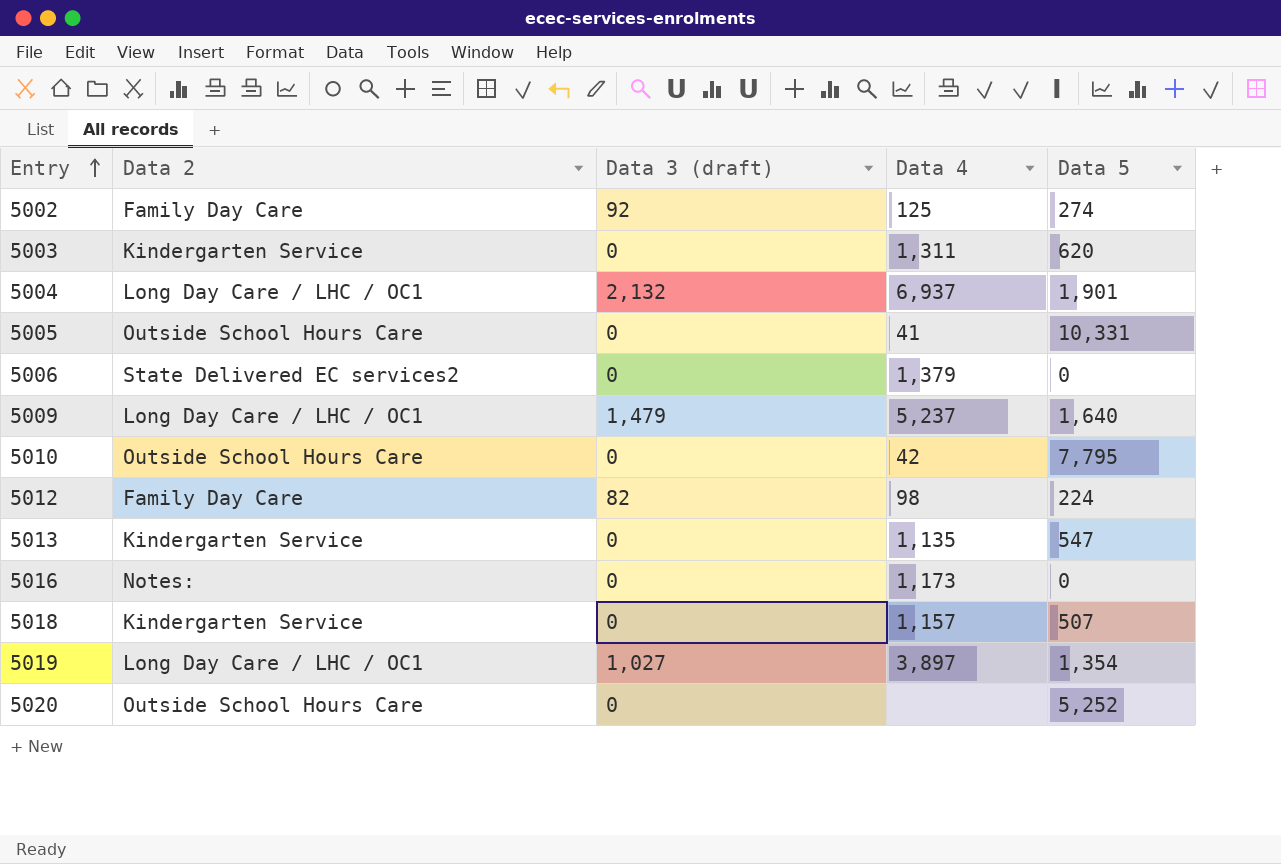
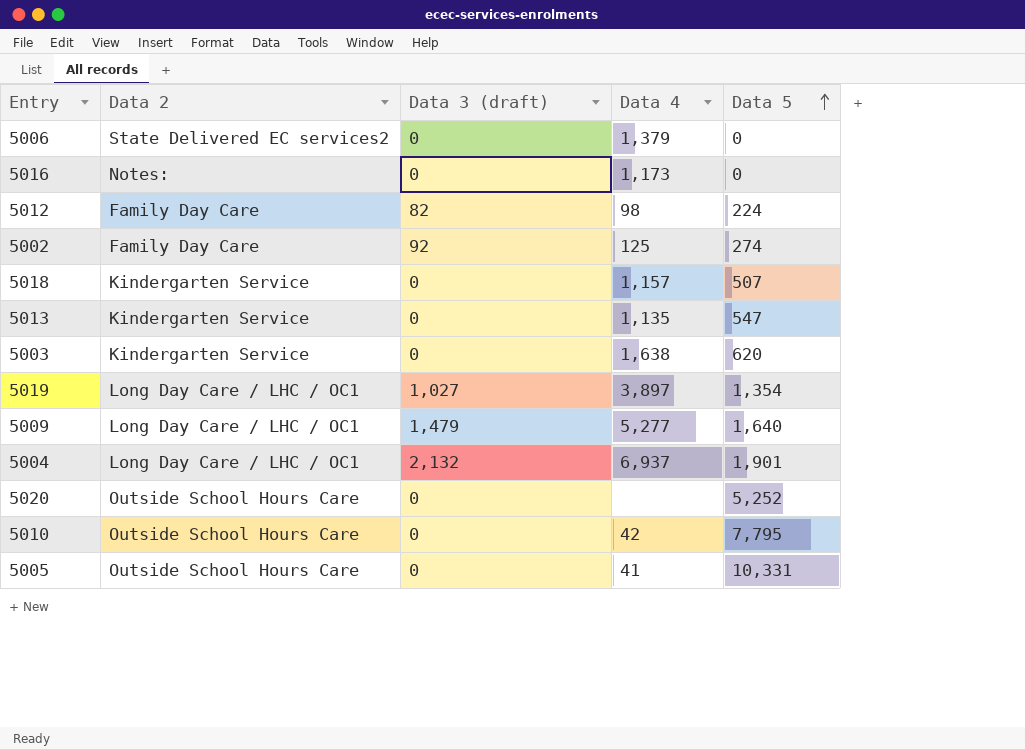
row order: Entry ascending -> Data 5 ascending
5003 | Data 4: 1,311 -> 1,638
5009 | Data 4: 5,237 -> 5,277

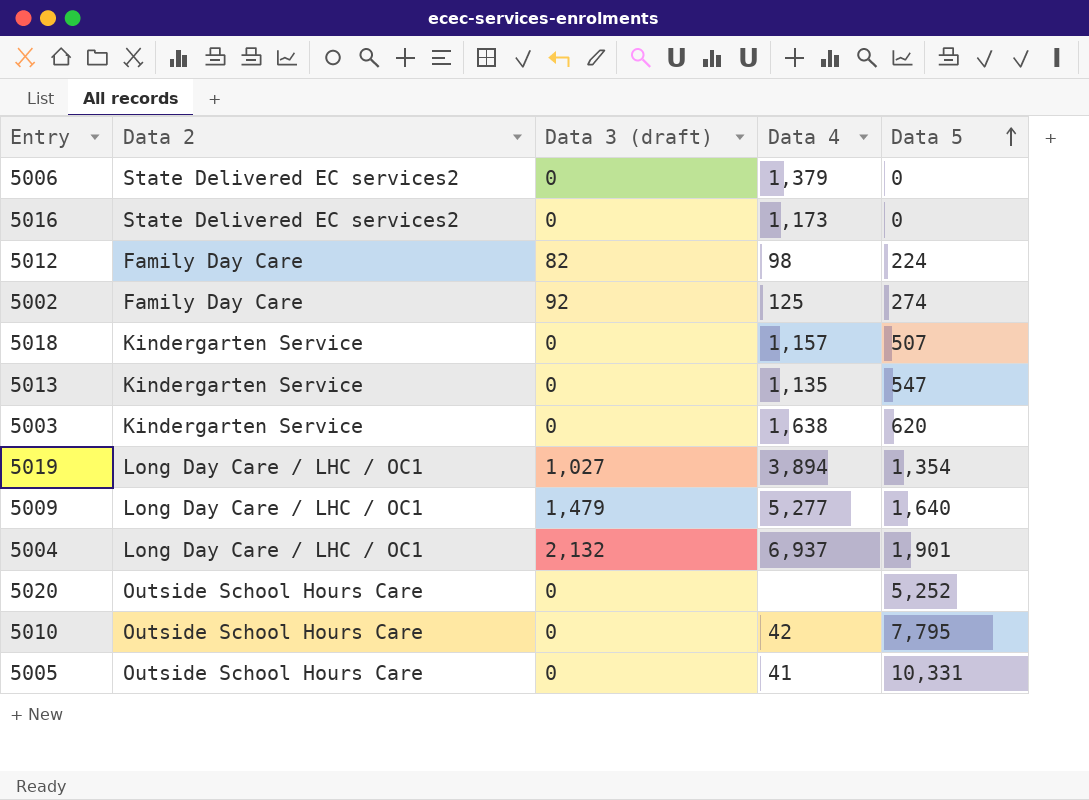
5016 | Data 2: Notes: -> State Delivered EC services2
5019 | Data 4: 3,897 -> 3,894

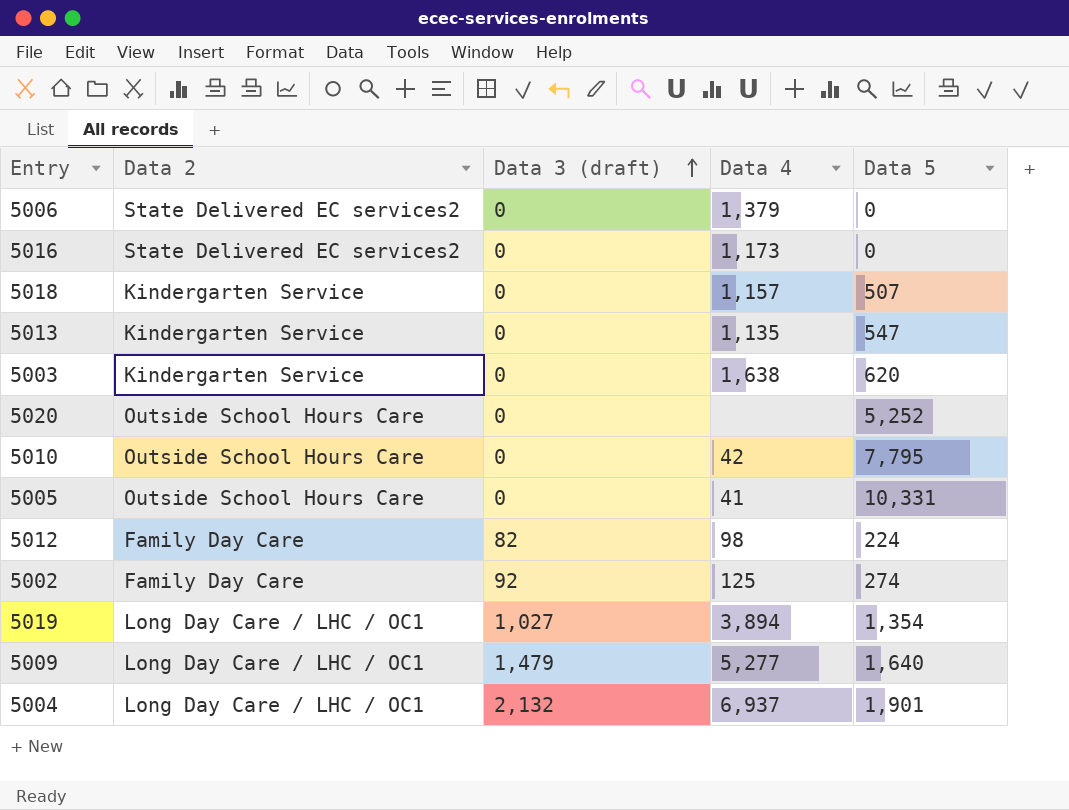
row order: Data 5 ascending -> Data 3 (draft) ascending

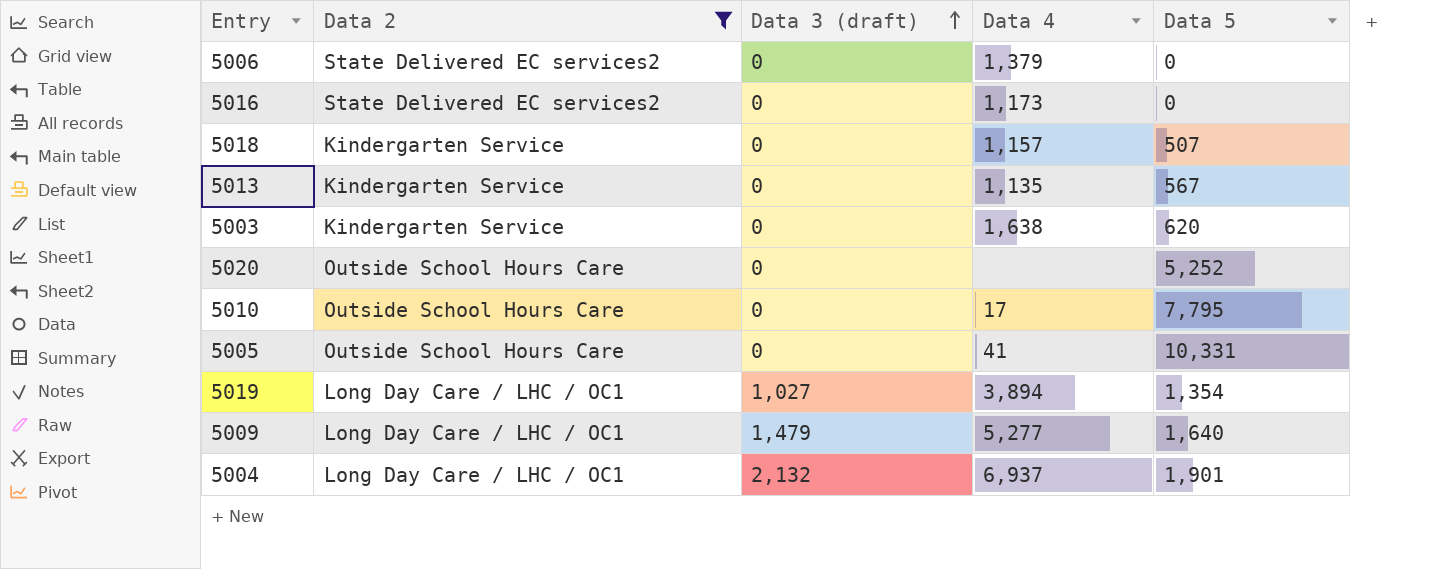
filter: none -> Data 2 != Family Day Care
5013 | Data 5: 547 -> 567
5010 | Data 4: 42 -> 17

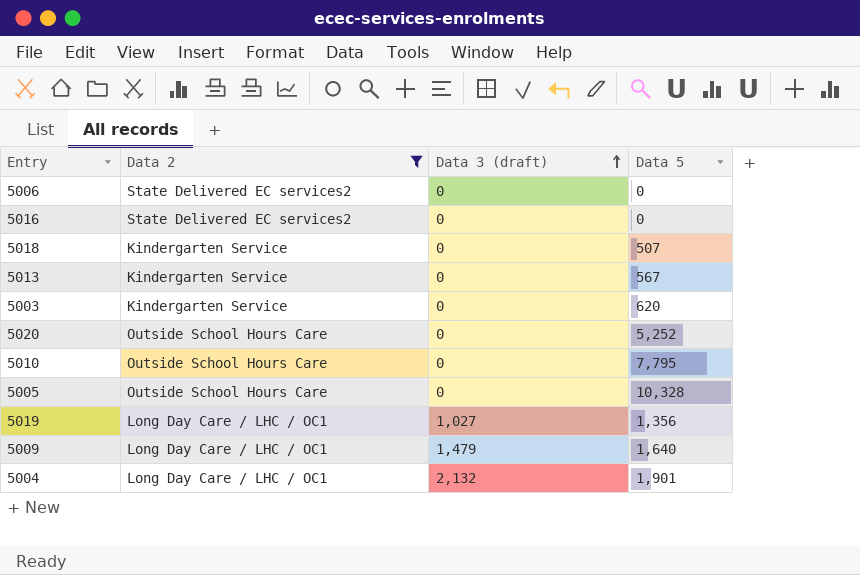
column Data 4 | position: 4 -> none
5005 | Data 5: 10,331 -> 10,328
5019 | Data 5: 1,354 -> 1,356

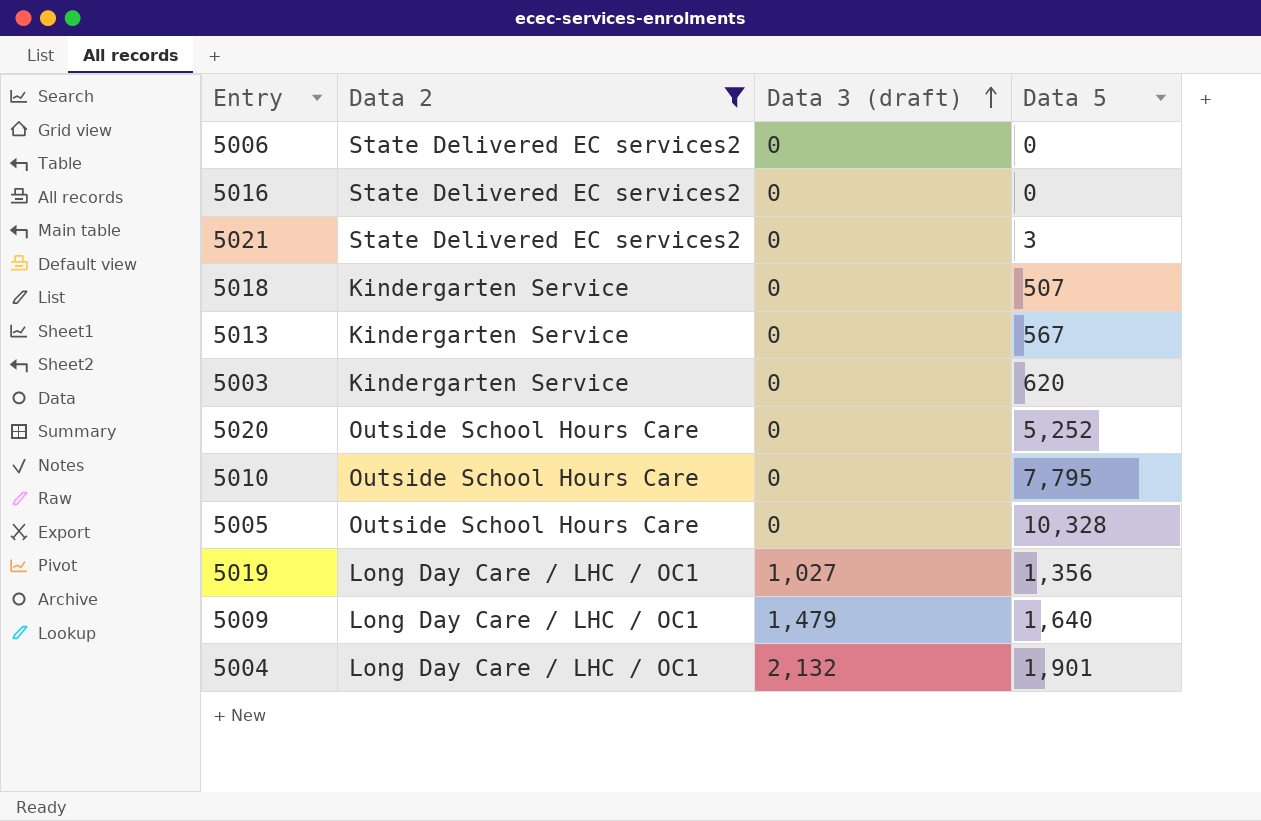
row 5021: none -> State Delivered EC services2 | 0 | 3

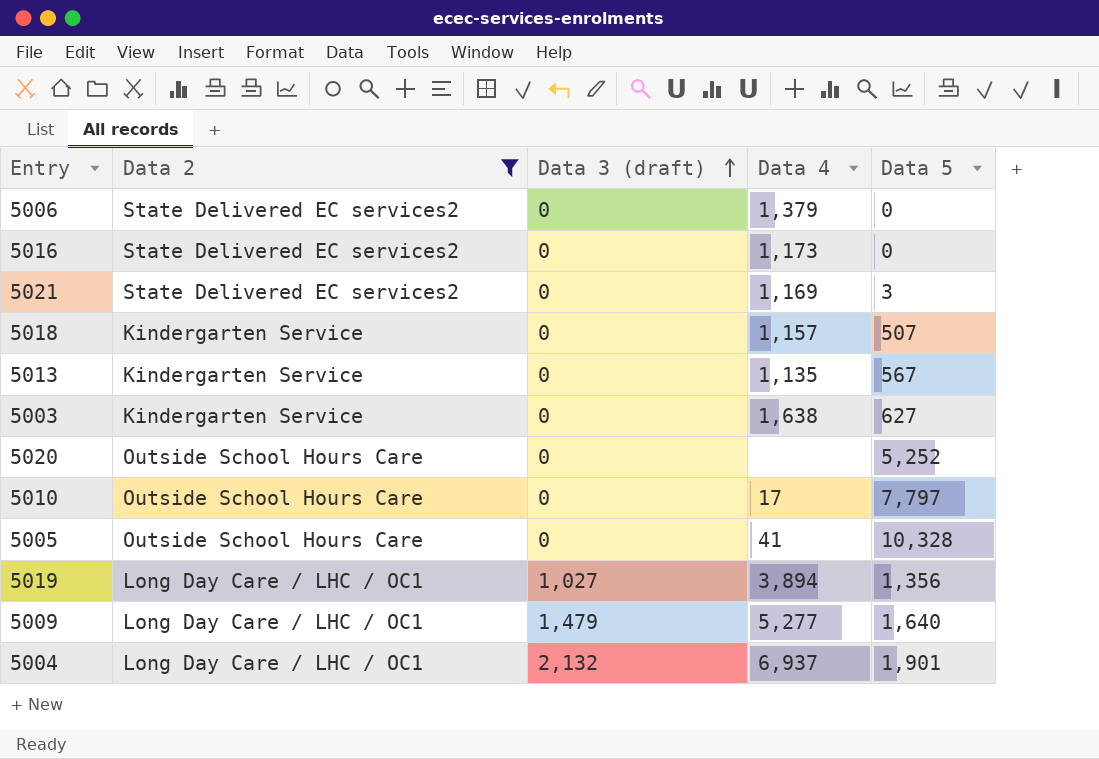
column Data 4 | position: none -> 4
5003 | Data 5: 620 -> 627
5010 | Data 5: 7,795 -> 7,797

